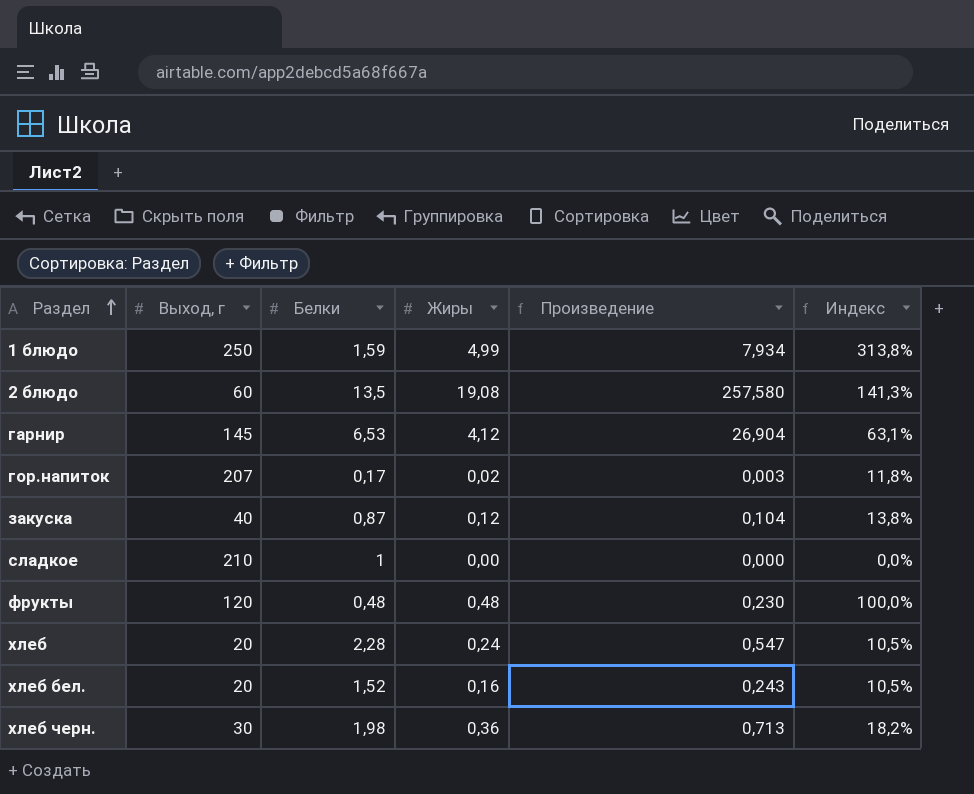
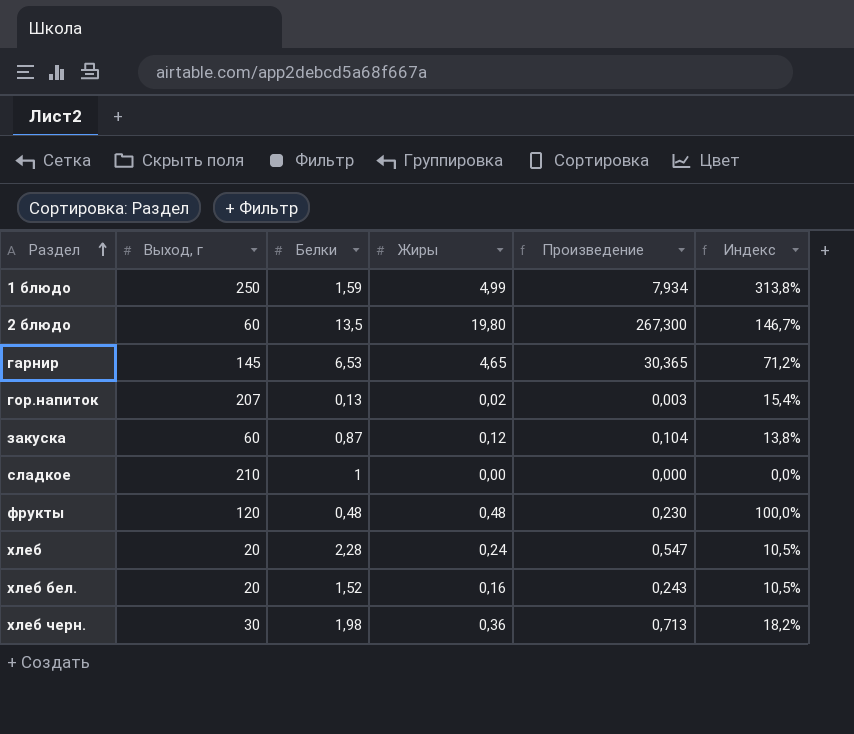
2 блюдо | Жиры: 19,08 -> 19,80
2 блюдо | Произведение: 257,580 -> 267,300
2 блюдо | Индекс: 141,3% -> 146,7%
гарнир | Жиры: 4,12 -> 4,65
гарнир | Произведение: 26,904 -> 30,365
гарнир | Индекс: 63,1% -> 71,2%
гор.напиток | Белки: 0,17 -> 0,13
гор.напиток | Индекс: 11,8% -> 15,4%
закуска | Выход, г: 40 -> 60

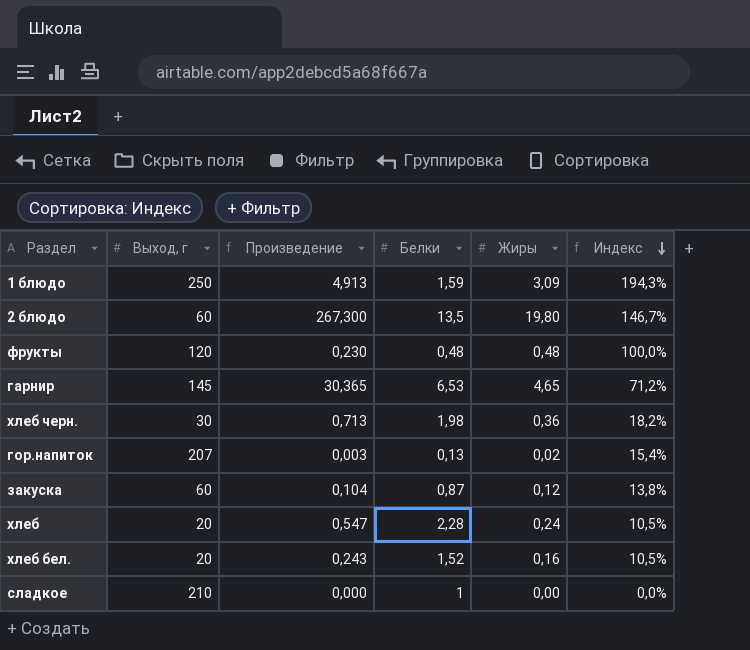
row order: Раздел ascending -> Индекс descending
column Произведение | position: 5 -> 3
1 блюдо | Произведение: 7,934 -> 4,913
1 блюдо | Жиры: 4,99 -> 3,09
1 блюдо | Индекс: 313,8% -> 194,3%

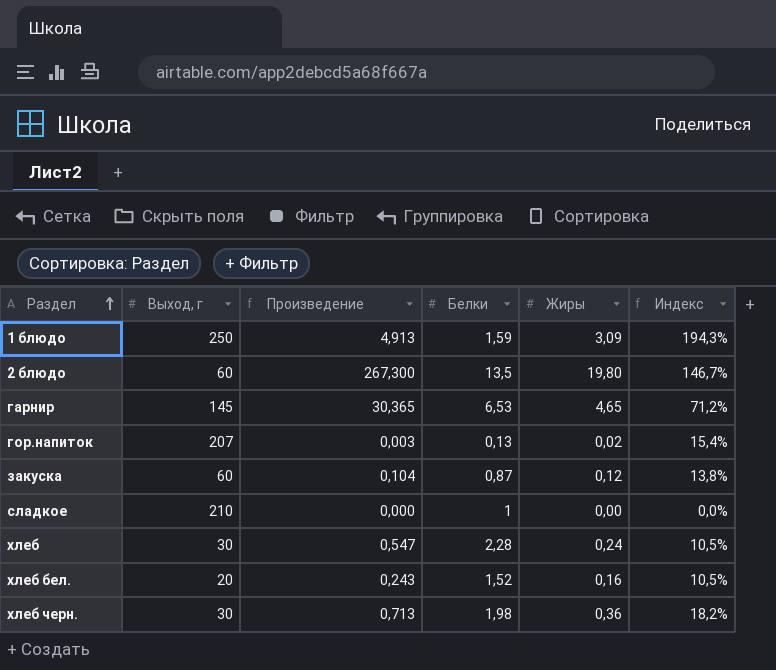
row order: Индекс descending -> Раздел ascending
row фрукты: 120 | 0,230 | 0,48 | 0,48 | 100,0% -> none
хлеб | Выход, г: 20 -> 30

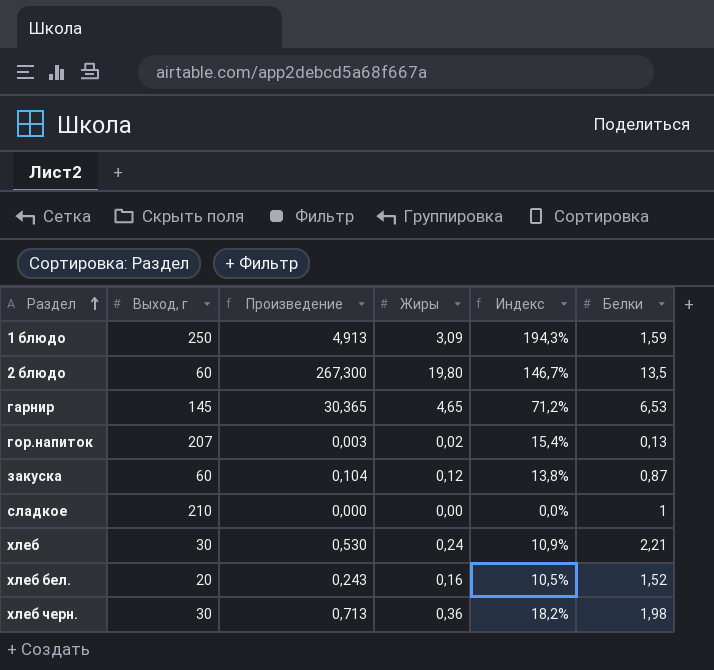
column Белки | position: 4 -> 6
хлеб | Произведение: 0,547 -> 0,530
хлеб | Индекс: 10,5% -> 10,9%
хлеб | Белки: 2,28 -> 2,21

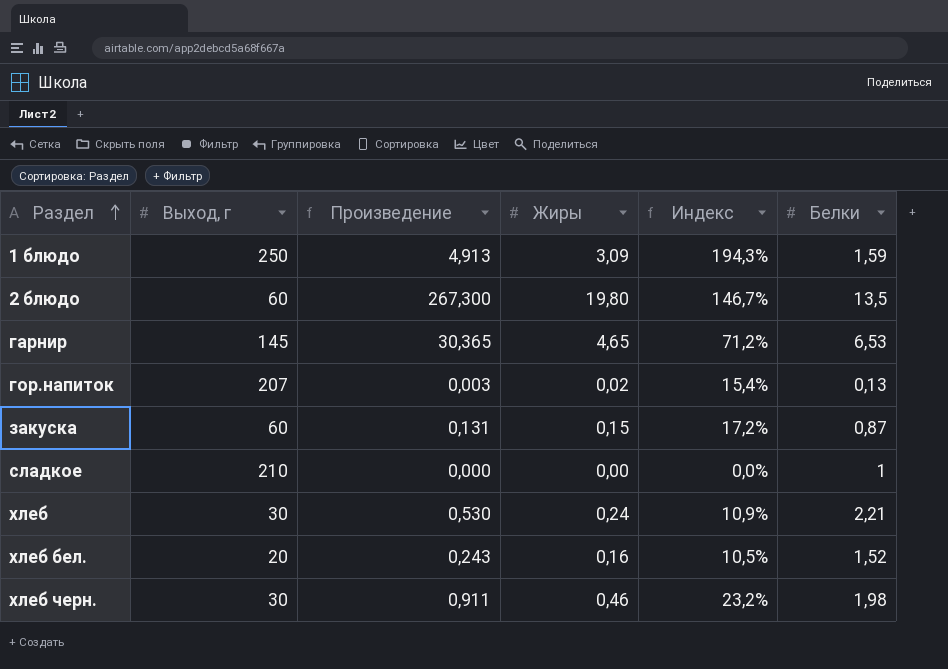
закуска | Произведение: 0,104 -> 0,131
закуска | Жиры: 0,12 -> 0,15
закуска | Индекс: 13,8% -> 17,2%
хлеб черн. | Произведение: 0,713 -> 0,911
хлеб черн. | Жиры: 0,36 -> 0,46
хлеб черн. | Индекс: 18,2% -> 23,2%

